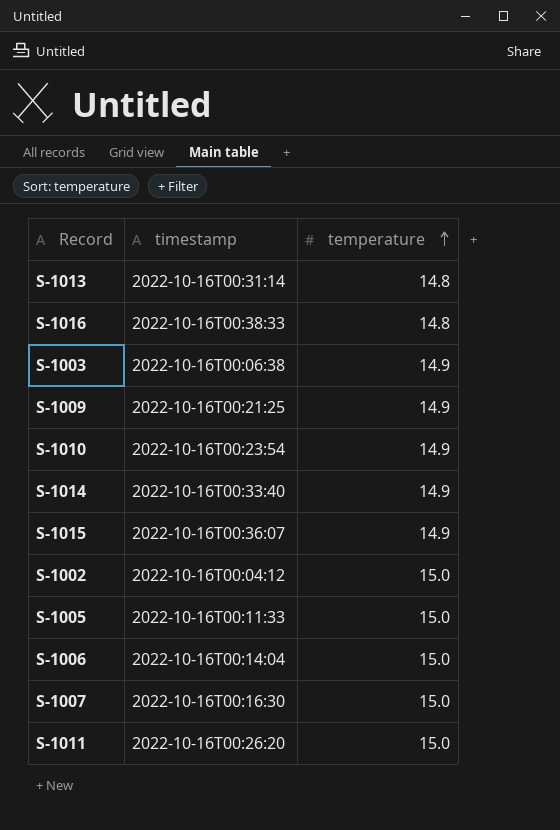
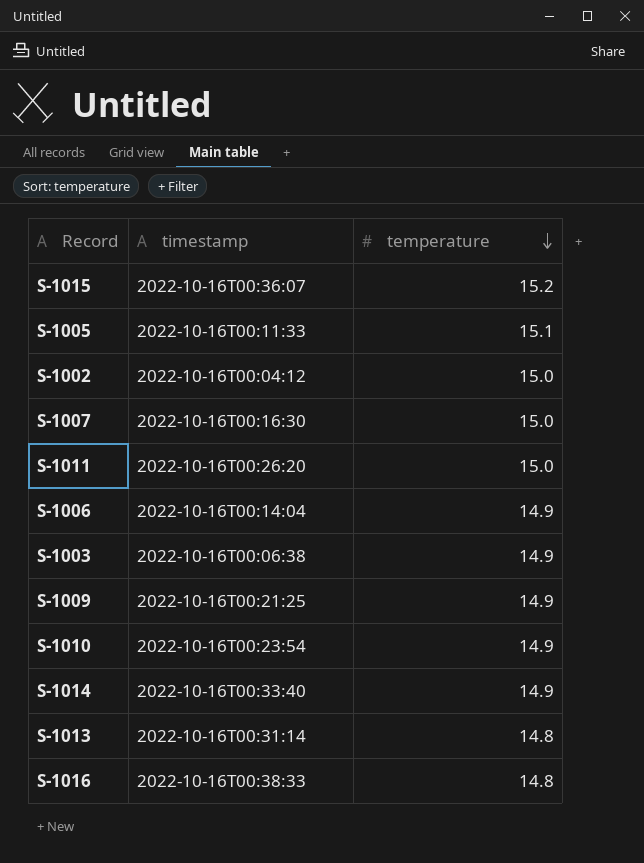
row order: temperature ascending -> temperature descending
S-1015 | temperature: 14.9 -> 15.2
S-1005 | temperature: 15.0 -> 15.1
S-1006 | temperature: 15.0 -> 14.9

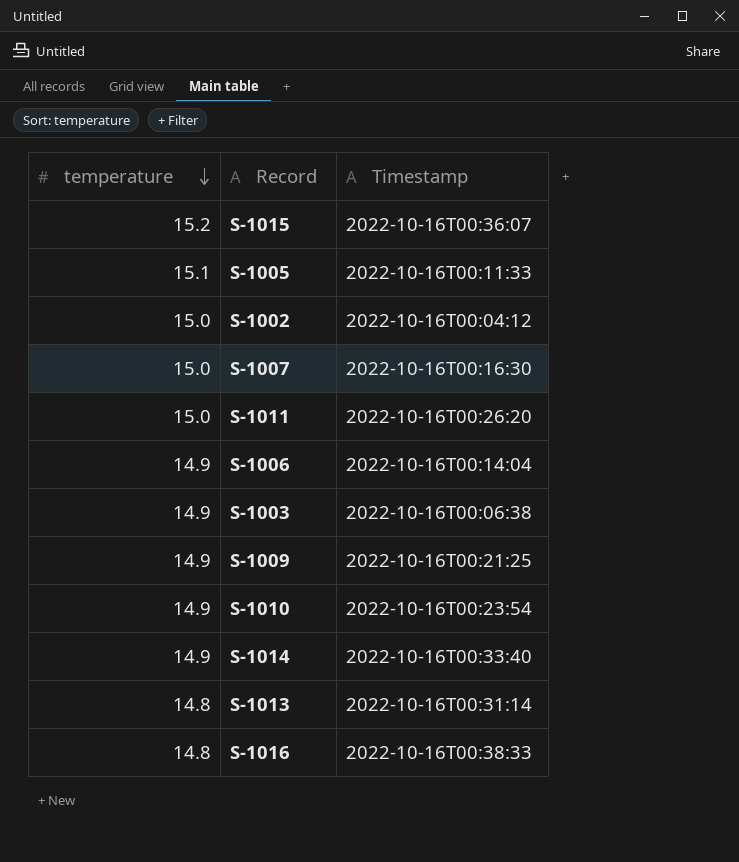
column temperature | position: 3 -> 1
column name: timestamp -> Timestamp

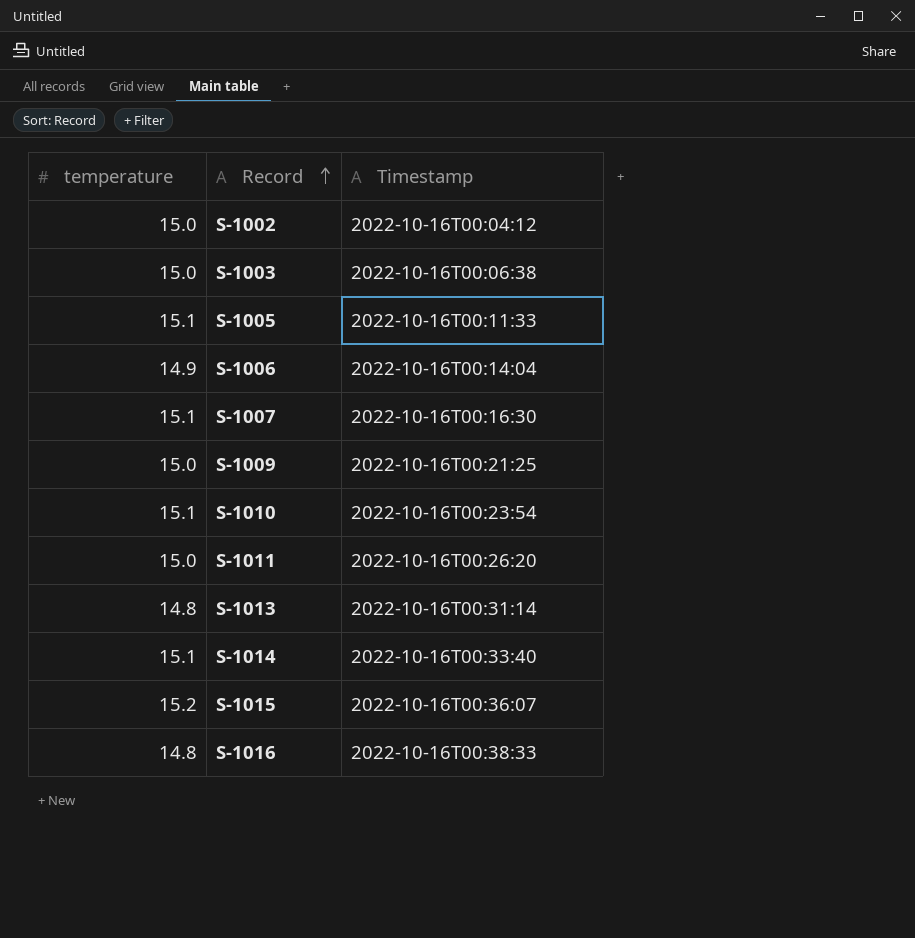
row order: temperature descending -> Record ascending
S-1003 | temperature: 14.9 -> 15.0
S-1007 | temperature: 15.0 -> 15.1
S-1009 | temperature: 14.9 -> 15.0
S-1010 | temperature: 14.9 -> 15.1
S-1014 | temperature: 14.9 -> 15.1

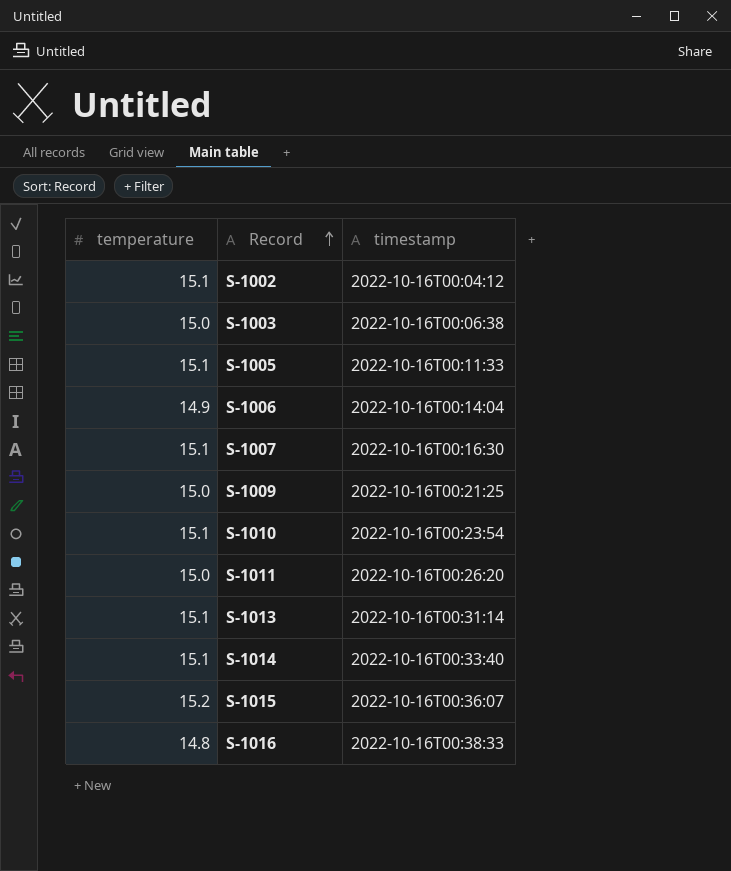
column name: Timestamp -> timestamp
S-1002 | temperature: 15.0 -> 15.1
S-1013 | temperature: 14.8 -> 15.1

